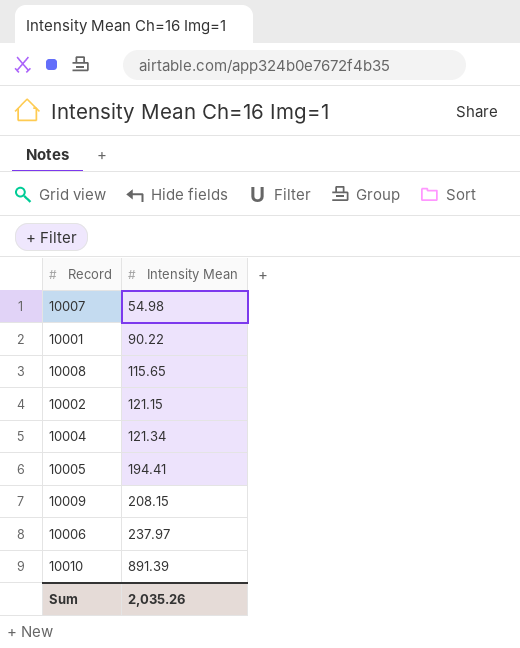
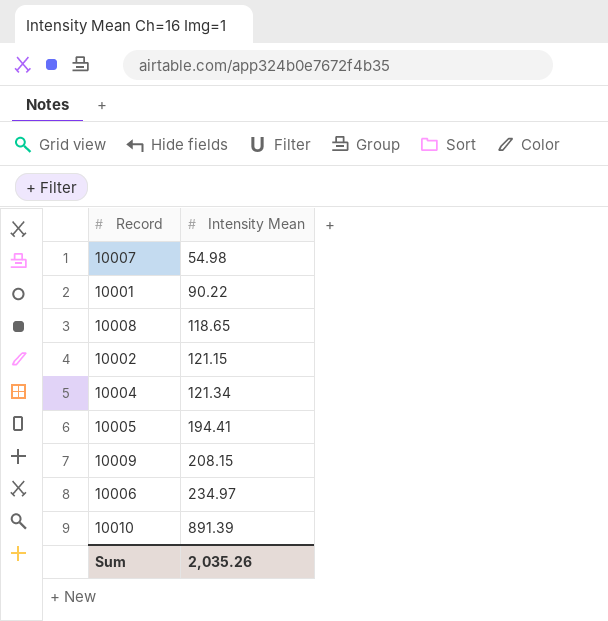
10008 | Intensity Mean: 115.65 -> 118.65
10006 | Intensity Mean: 237.97 -> 234.97

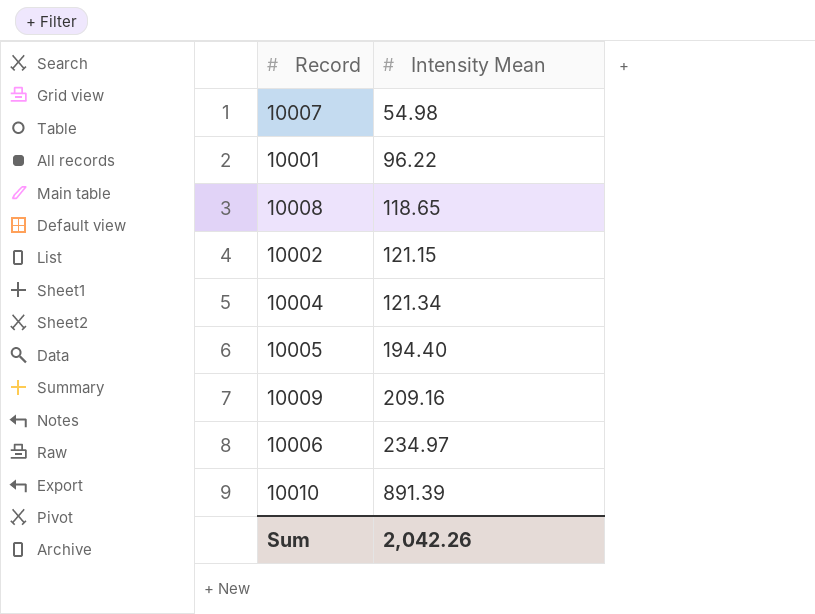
10001 | Intensity Mean: 90.22 -> 96.22
10005 | Intensity Mean: 194.41 -> 194.40
10009 | Intensity Mean: 208.15 -> 209.16
Sum | Intensity Mean: 2,035.26 -> 2,042.26

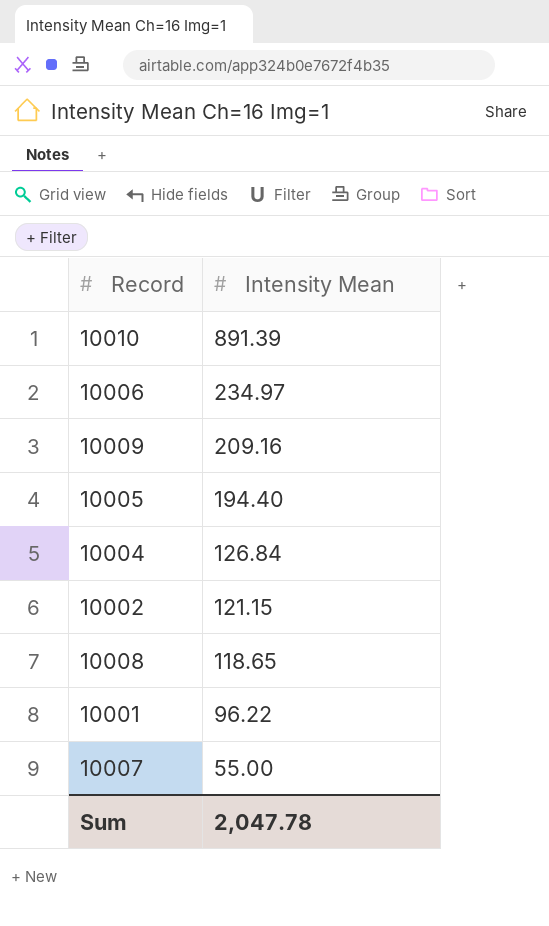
row order: Intensity Mean ascending -> Intensity Mean descending
10004 | Intensity Mean: 121.34 -> 126.84
10007 | Intensity Mean: 54.98 -> 55.00
Sum | Intensity Mean: 2,042.26 -> 2,047.78

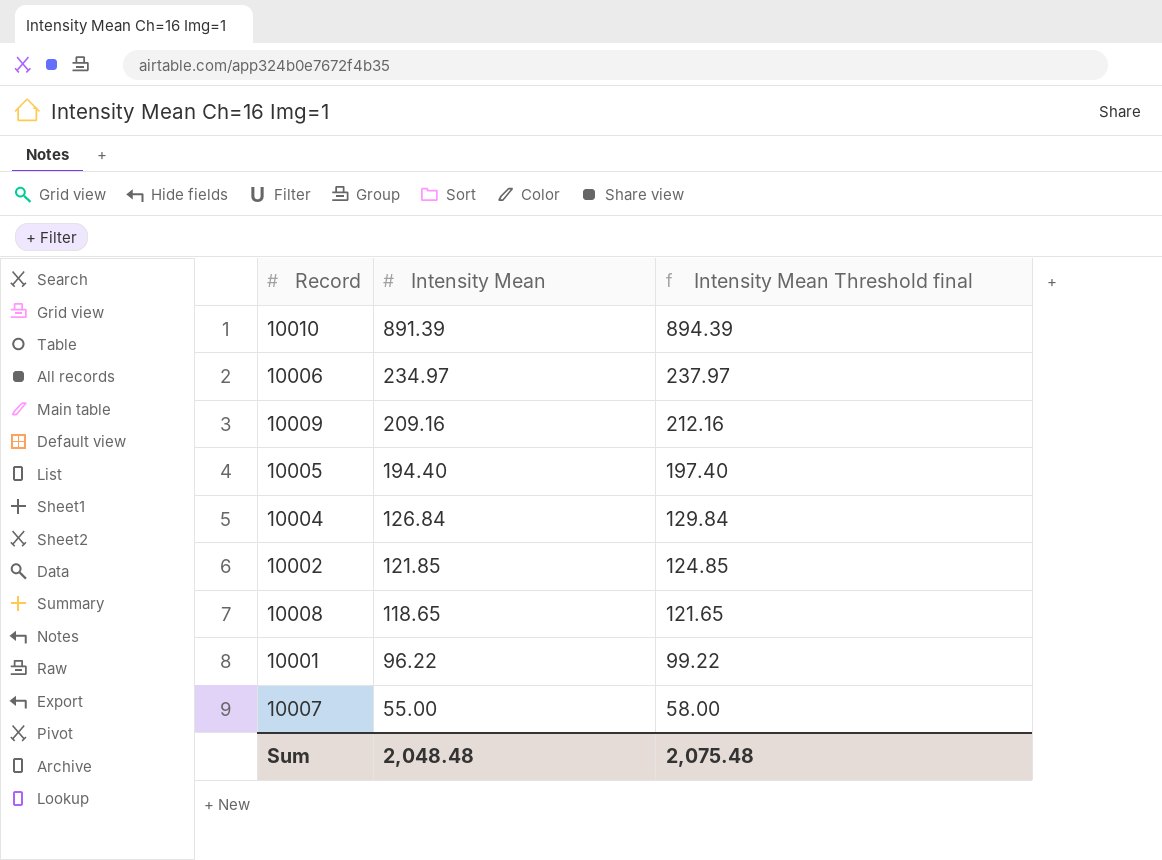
column Intensity Mean Threshold final | formula: none -> [Intensity Mean] + 3
10002 | Intensity Mean: 121.15 -> 121.85
Sum | Intensity Mean: 2,047.78 -> 2,048.48

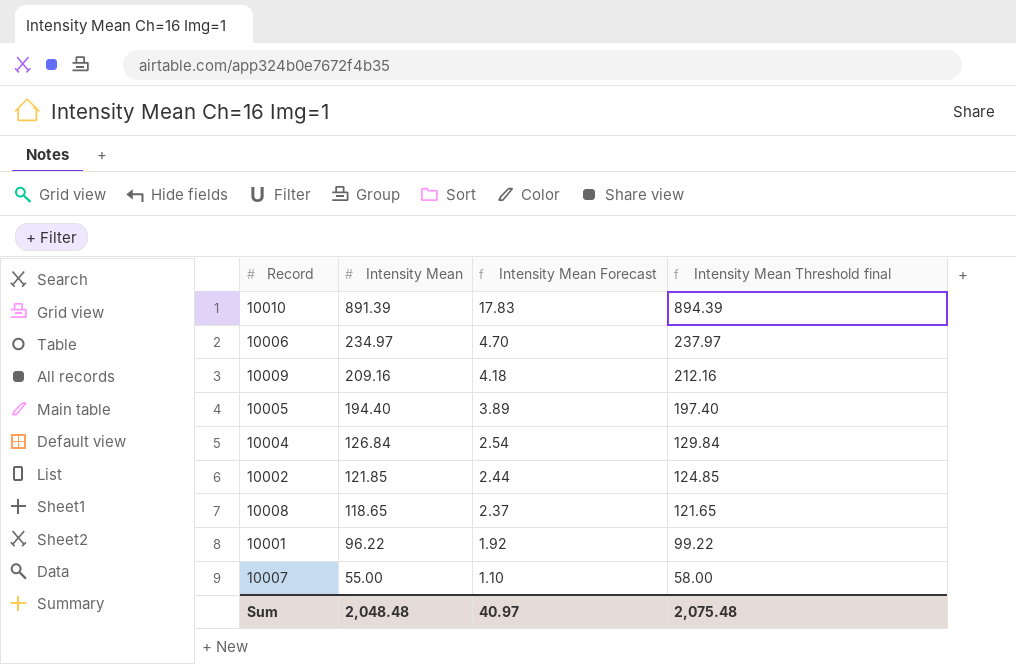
column Intensity Mean Forecast | formula: none -> [Intensity Mean] * 0.02

